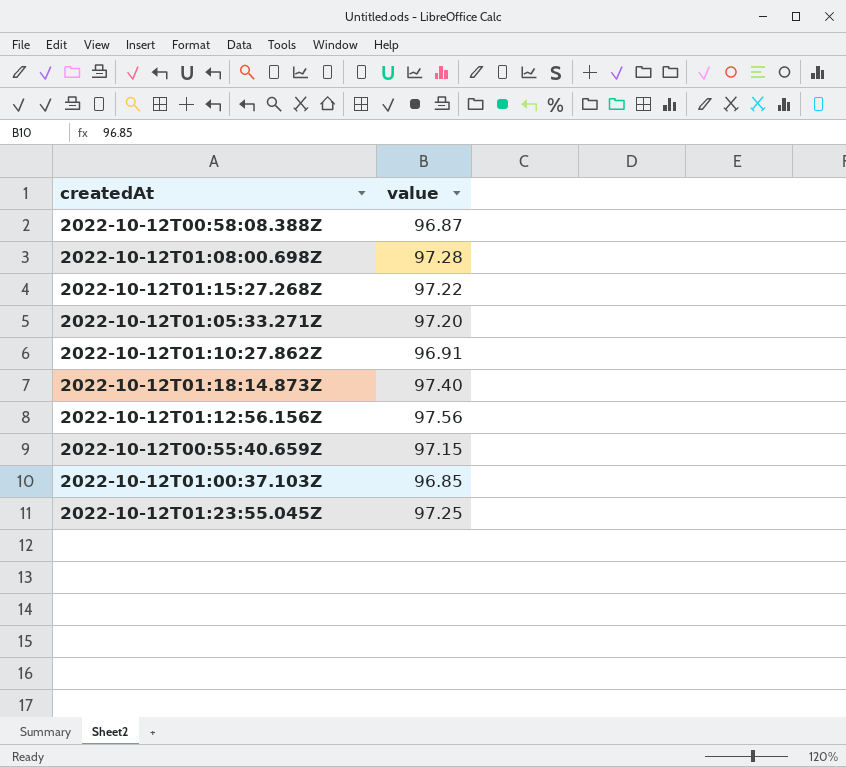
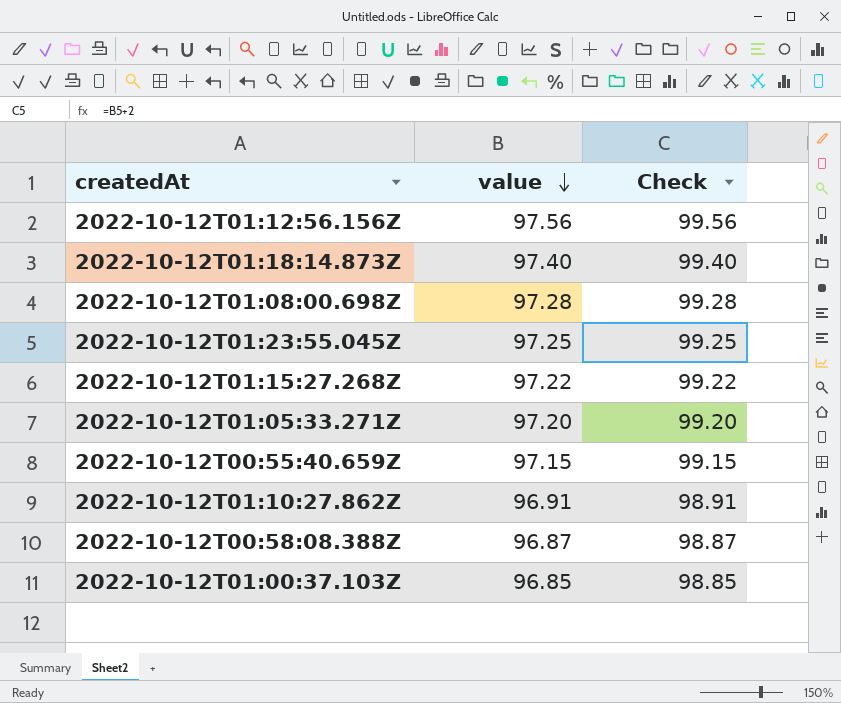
row order: none -> value descending
column Check | formula: none -> [value] + 2

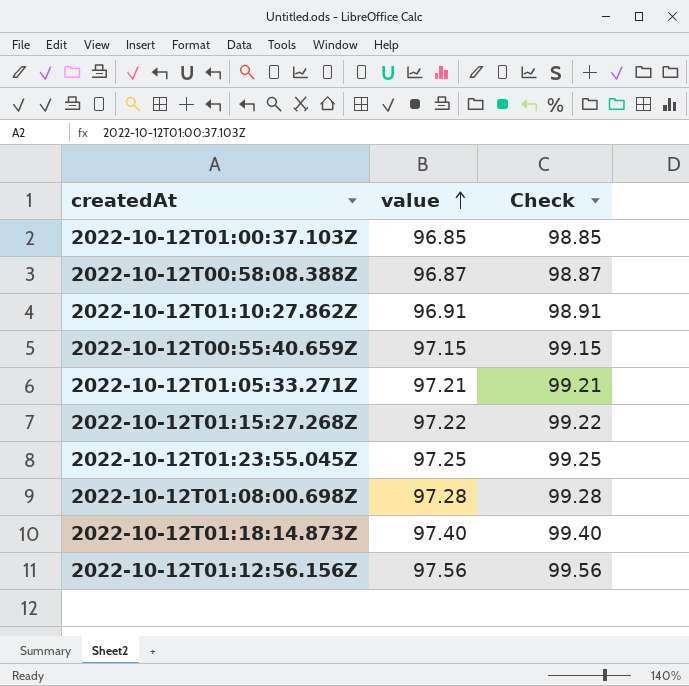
row order: value descending -> value ascending
2022-10-12T01:05:33.271Z | value: 97.20 -> 97.21
2022-10-12T01:05:33.271Z | Check: 99.20 -> 99.21

